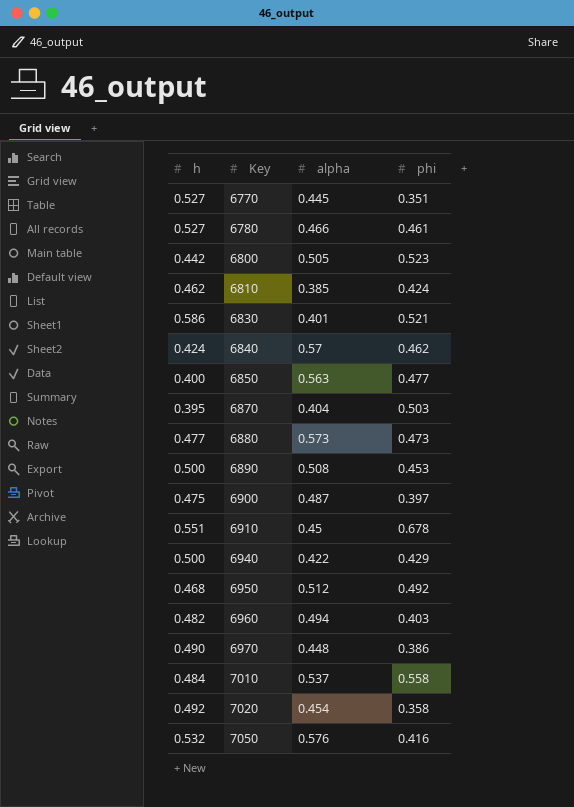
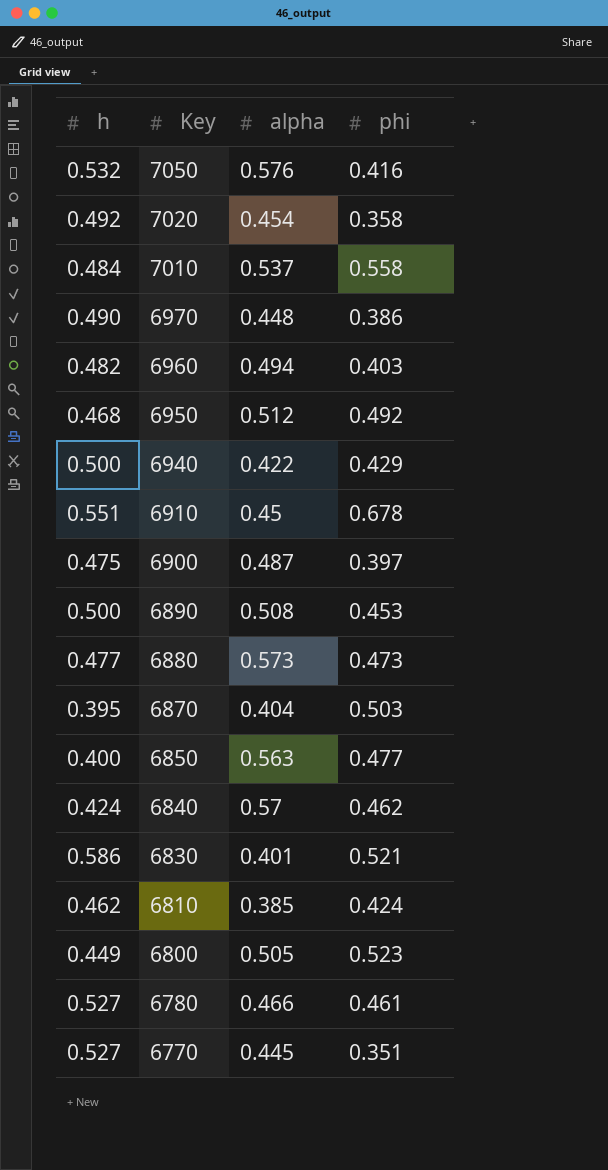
row order: Key ascending -> Key descending
6800 | h: 0.442 -> 0.449

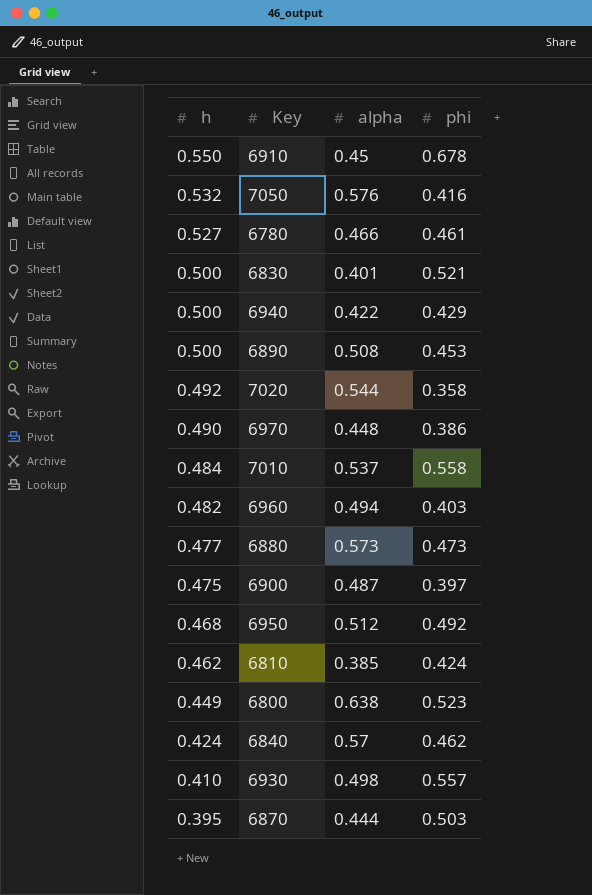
row order: Key descending -> h descending
row 6850: 0.400 | 0.563 | 0.477 -> none
row 6770: 0.527 | 0.445 | 0.351 -> none
6910 | h: 0.551 -> 0.550
6830 | h: 0.586 -> 0.500
7020 | alpha: 0.454 -> 0.544
6800 | alpha: 0.505 -> 0.638
row 6930: none -> 0.410 | 0.498 | 0.557
6870 | alpha: 0.404 -> 0.444

